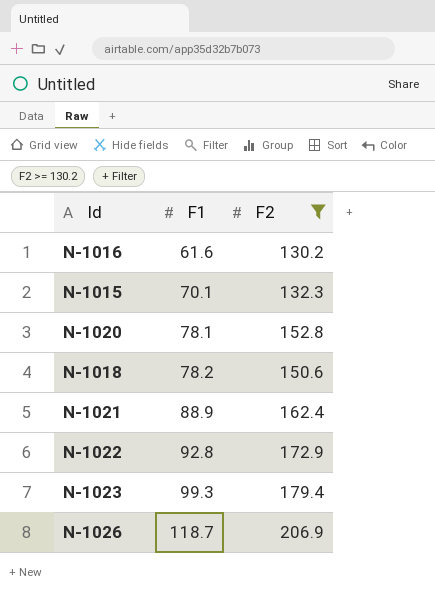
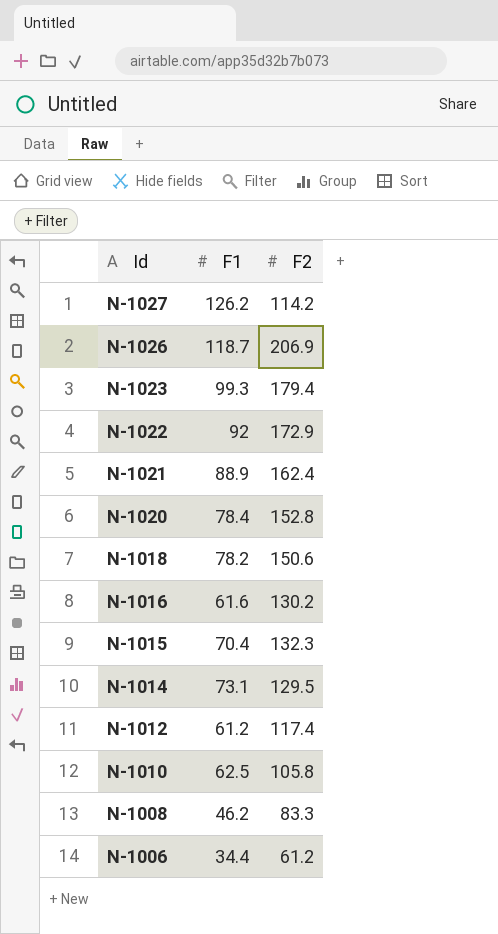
filter: F2 >= 130.2 -> none
row order: F1 ascending -> Id descending
N-1022 | F1: 92.8 -> 92
N-1020 | F1: 78.1 -> 78.4
N-1015 | F1: 70.1 -> 70.4

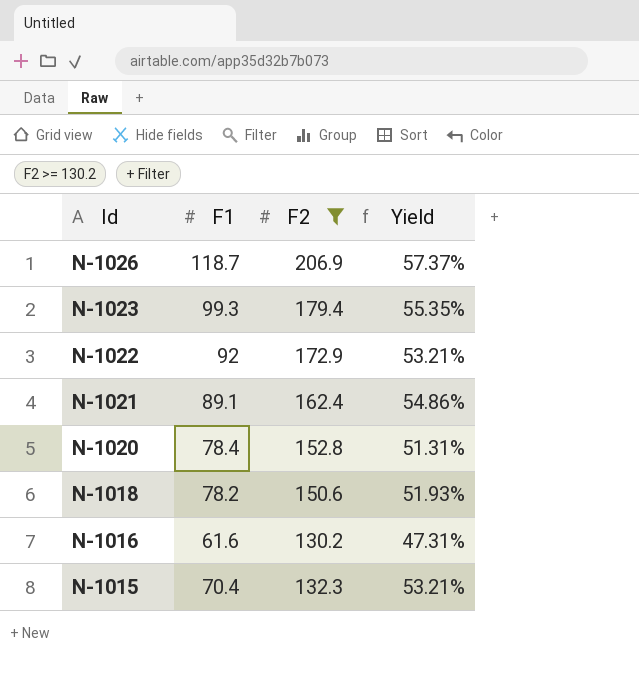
filter: none -> F2 >= 130.2
column Yield | formula: none -> [F1] / [F2]
N-1021 | F1: 88.9 -> 89.1

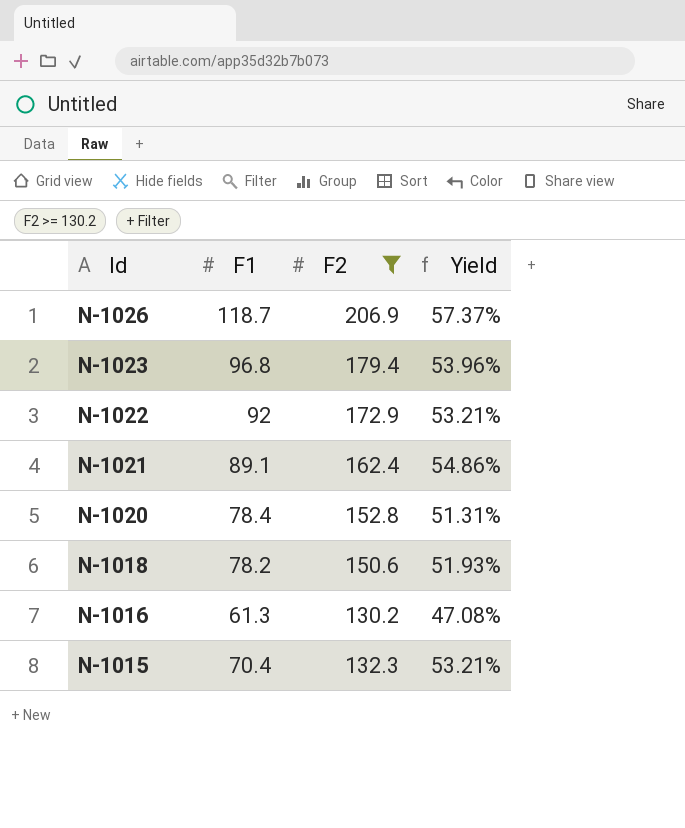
N-1023 | F1: 99.3 -> 96.8
N-1023 | Yield: 55.35% -> 53.96%
N-1016 | F1: 61.6 -> 61.3
N-1016 | Yield: 47.31% -> 47.08%

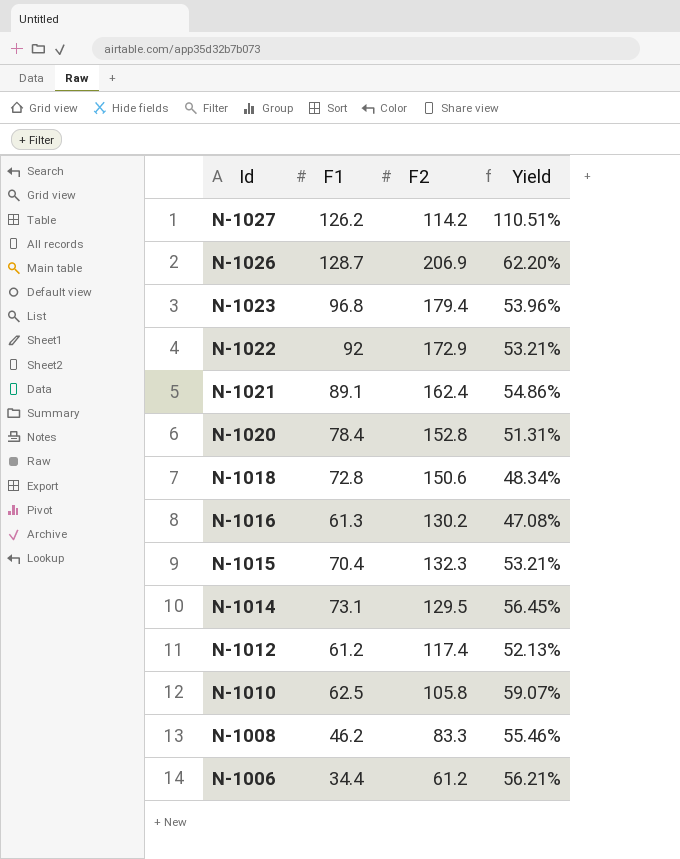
filter: F2 >= 130.2 -> none
N-1026 | F1: 118.7 -> 128.7
N-1026 | Yield: 57.37% -> 62.20%
N-1018 | F1: 78.2 -> 72.8
N-1018 | Yield: 51.93% -> 48.34%

